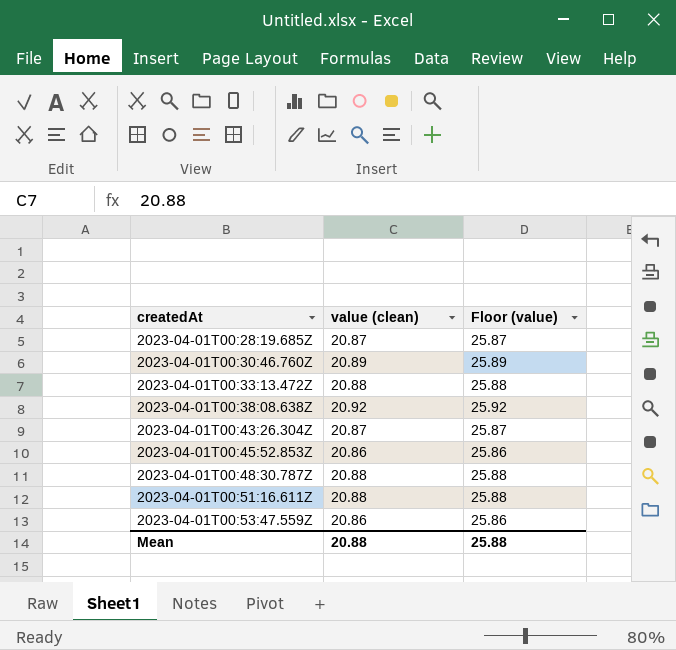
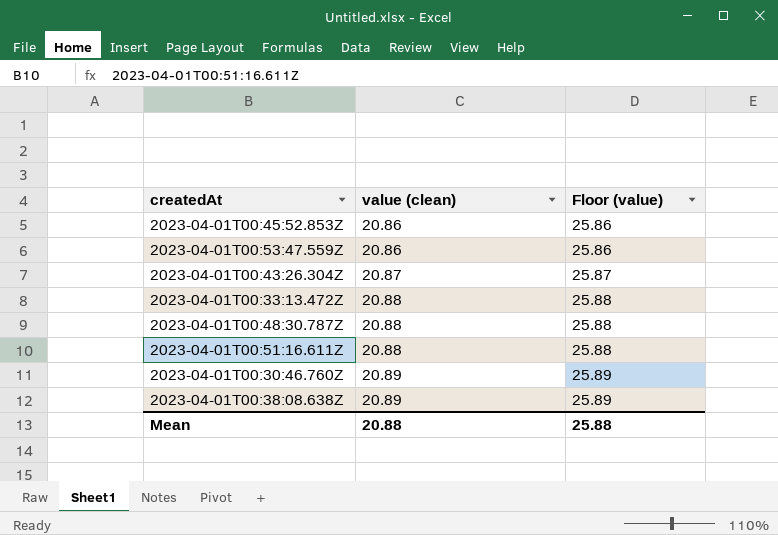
row order: createdAt ascending -> value (clean) ascending
row 2023-04-01T00:28:19.685Z: 20.87 | 25.87 -> none
2023-04-01T00:38:08.638Z | value (clean): 20.92 -> 20.89
2023-04-01T00:38:08.638Z | Floor (value): 25.92 -> 25.89

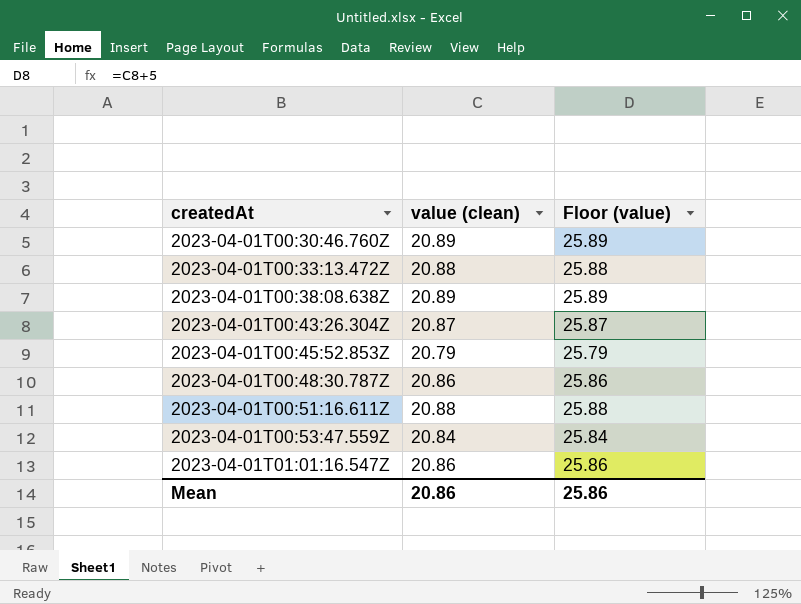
row order: value (clean) ascending -> createdAt ascending
2023-04-01T00:45:52.853Z | value (clean): 20.86 -> 20.79
2023-04-01T00:45:52.853Z | Floor (value): 25.86 -> 25.79
2023-04-01T00:48:30.787Z | value (clean): 20.88 -> 20.86
2023-04-01T00:48:30.787Z | Floor (value): 25.88 -> 25.86
2023-04-01T00:53:47.559Z | value (clean): 20.86 -> 20.84
2023-04-01T00:53:47.559Z | Floor (value): 25.86 -> 25.84
row 2023-04-01T01:01:16.547Z: none -> 20.86 | 25.86
Mean | value (clean): 20.88 -> 20.86
Mean | Floor (value): 25.88 -> 25.86

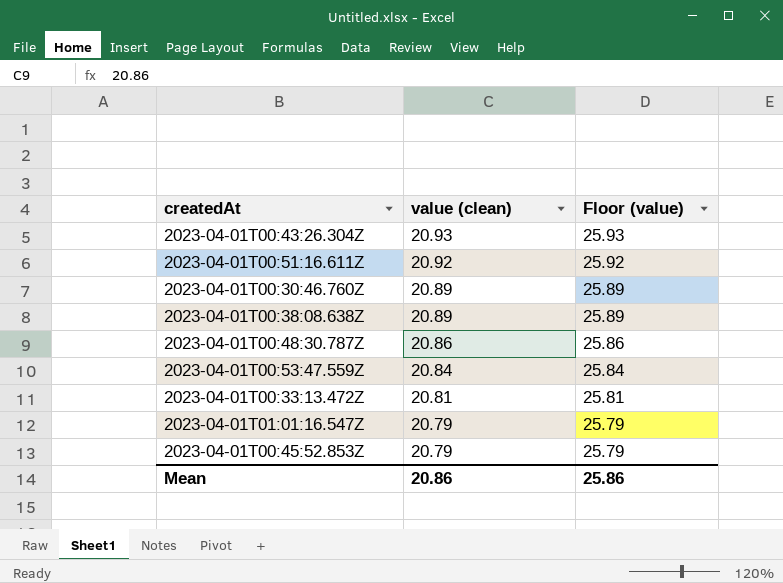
row order: createdAt ascending -> value (clean) descending
2023-04-01T00:43:26.304Z | value (clean): 20.87 -> 20.93
2023-04-01T00:43:26.304Z | Floor (value): 25.87 -> 25.93
2023-04-01T00:51:16.611Z | value (clean): 20.88 -> 20.92
2023-04-01T00:51:16.611Z | Floor (value): 25.88 -> 25.92
2023-04-01T00:33:13.472Z | value (clean): 20.88 -> 20.81
2023-04-01T00:33:13.472Z | Floor (value): 25.88 -> 25.81
2023-04-01T01:01:16.547Z | value (clean): 20.86 -> 20.79
2023-04-01T01:01:16.547Z | Floor (value): 25.86 -> 25.79

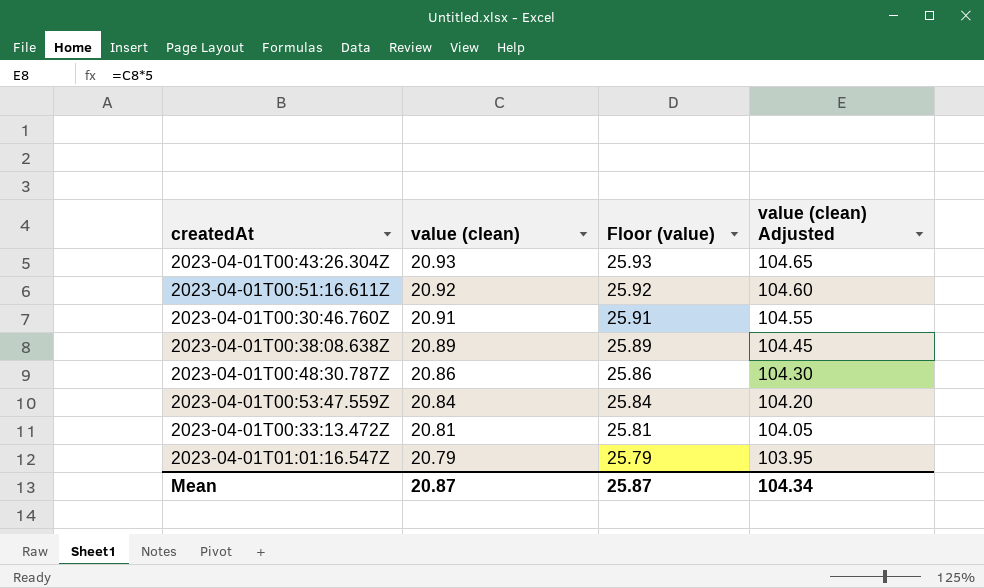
column value (clean) Adjusted | formula: none -> [value (clean)] * 5
row 2023-04-01T00:45:52.853Z: 20.79 | 25.79 -> none
2023-04-01T00:30:46.760Z | value (clean): 20.89 -> 20.91
2023-04-01T00:30:46.760Z | Floor (value): 25.89 -> 25.91
Mean | value (clean): 20.86 -> 20.87
Mean | Floor (value): 25.86 -> 25.87

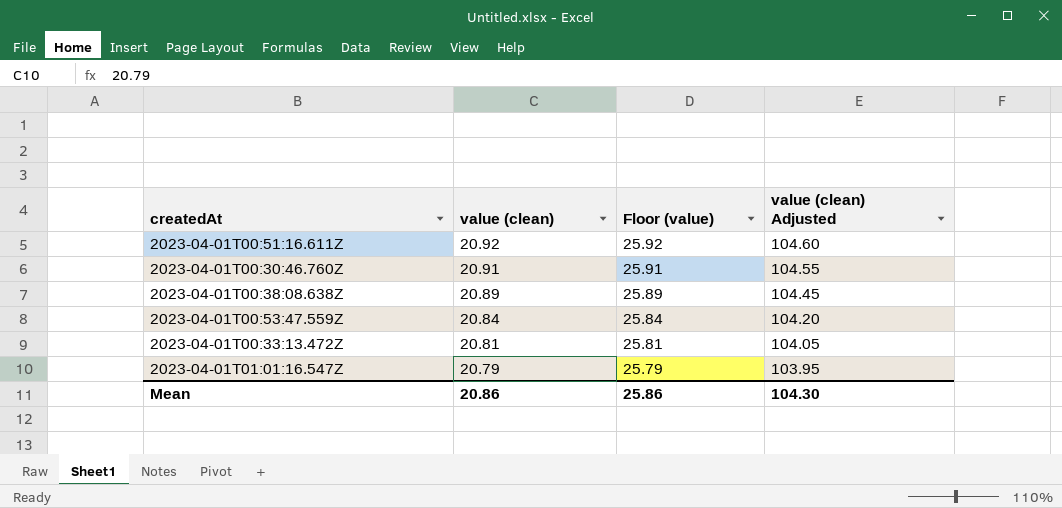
row 2023-04-01T00:43:26.304Z: 20.93 | 25.93 | 104.65 -> none
row 2023-04-01T00:48:30.787Z: 20.86 | 25.86 | 104.30 -> none
Mean | value (clean): 20.87 -> 20.86
Mean | Floor (value): 25.87 -> 25.86
Mean | value (clean) Adjusted: 104.34 -> 104.30

